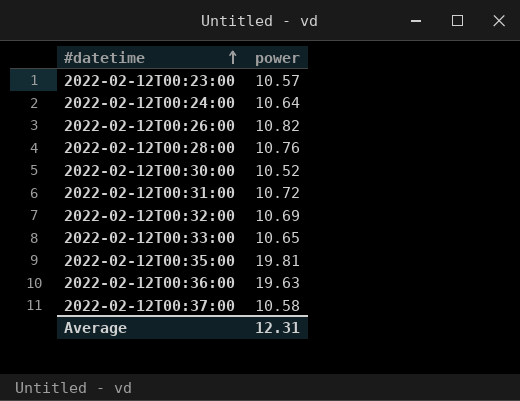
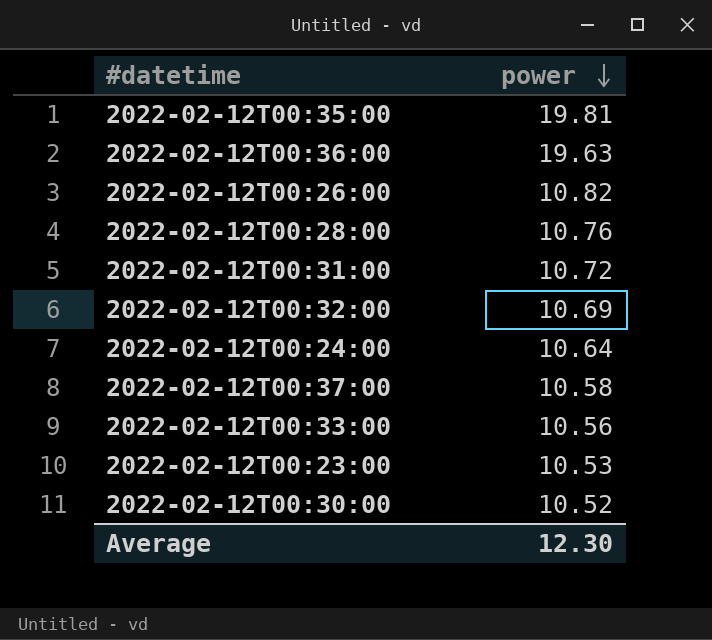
row order: #datetime ascending -> power descending
2022-02-12T00:33:00 | power: 10.65 -> 10.56
2022-02-12T00:23:00 | power: 10.57 -> 10.53
Average | power: 12.31 -> 12.30

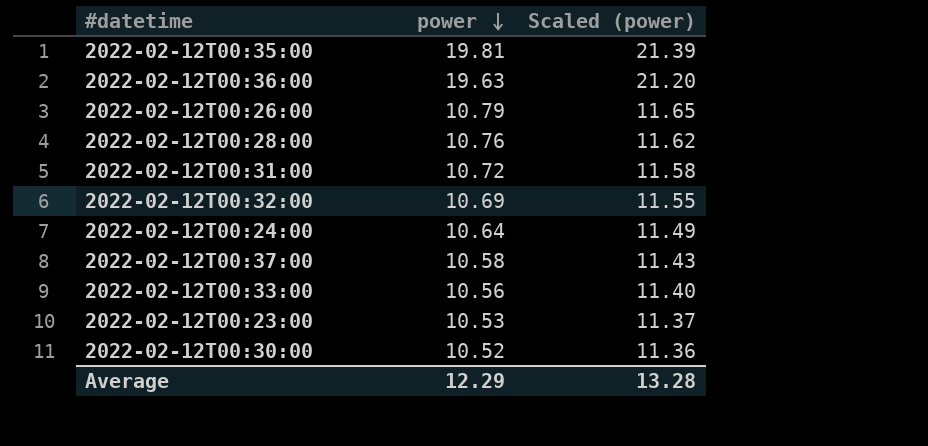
column Scaled (power) | formula: none -> [power] * 1.08
2022-02-12T00:26:00 | power: 10.82 -> 10.79
Average | power: 12.30 -> 12.29

